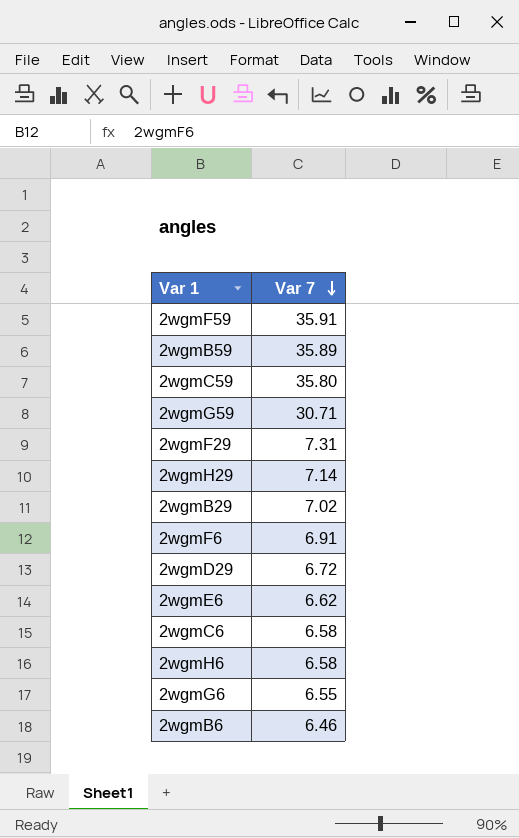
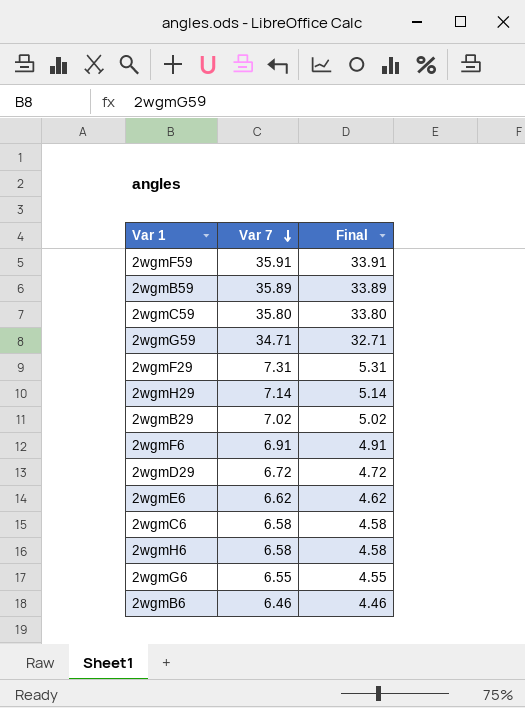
column Final | formula: none -> [Var 7] - 2
2wgmG59 | Var 7: 30.71 -> 34.71

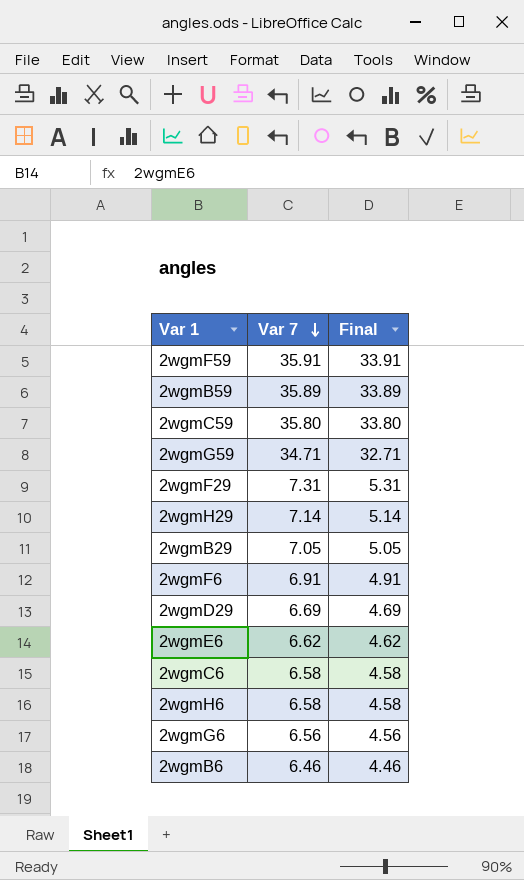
2wgmB29 | Var 7: 7.02 -> 7.05
2wgmB29 | Final: 5.02 -> 5.05
2wgmD29 | Var 7: 6.72 -> 6.69
2wgmD29 | Final: 4.72 -> 4.69
2wgmG6 | Var 7: 6.55 -> 6.56
2wgmG6 | Final: 4.55 -> 4.56

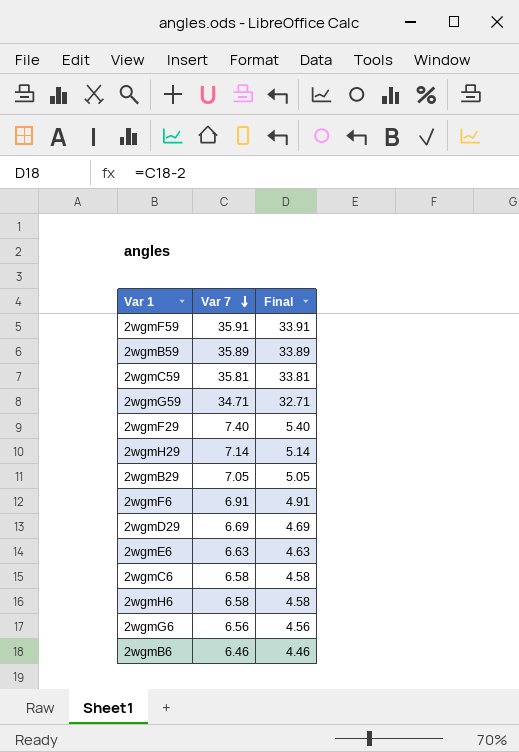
2wgmC59 | Var 7: 35.80 -> 35.81
2wgmC59 | Final: 33.80 -> 33.81
2wgmF29 | Var 7: 7.31 -> 7.40
2wgmF29 | Final: 5.31 -> 5.40
2wgmE6 | Var 7: 6.62 -> 6.63
2wgmE6 | Final: 4.62 -> 4.63

